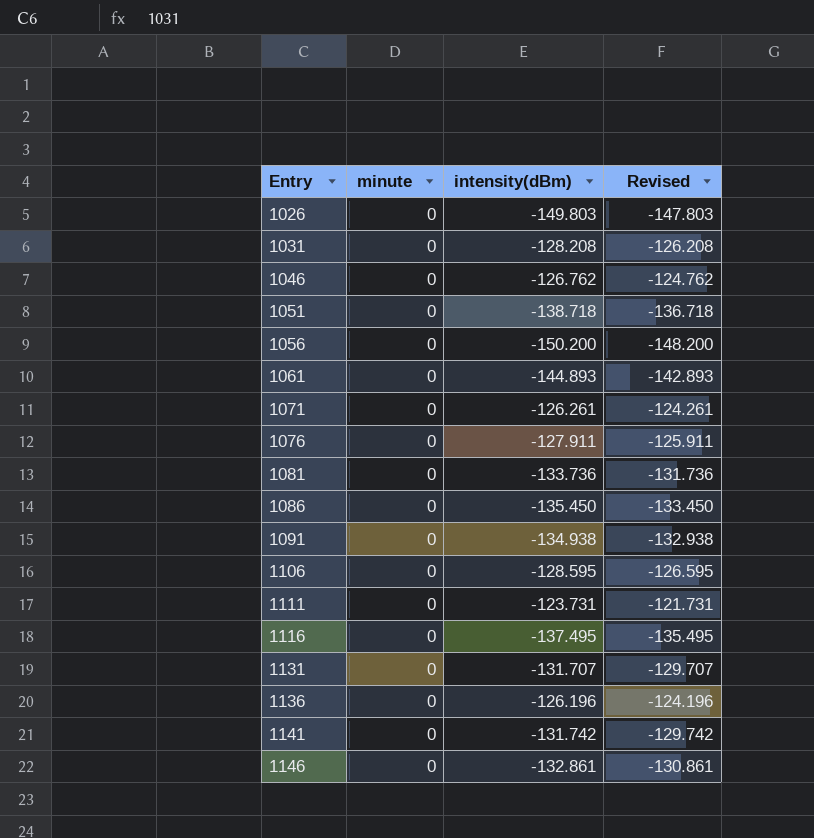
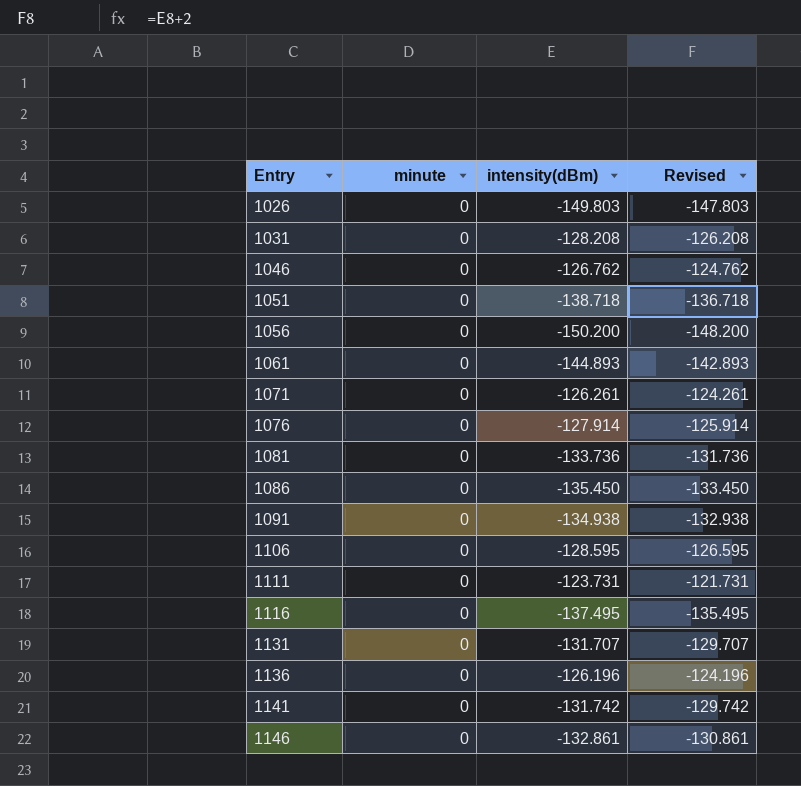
1076 | intensity(dBm): -127.911 -> -127.914
1076 | Revised: -125.911 -> -125.914

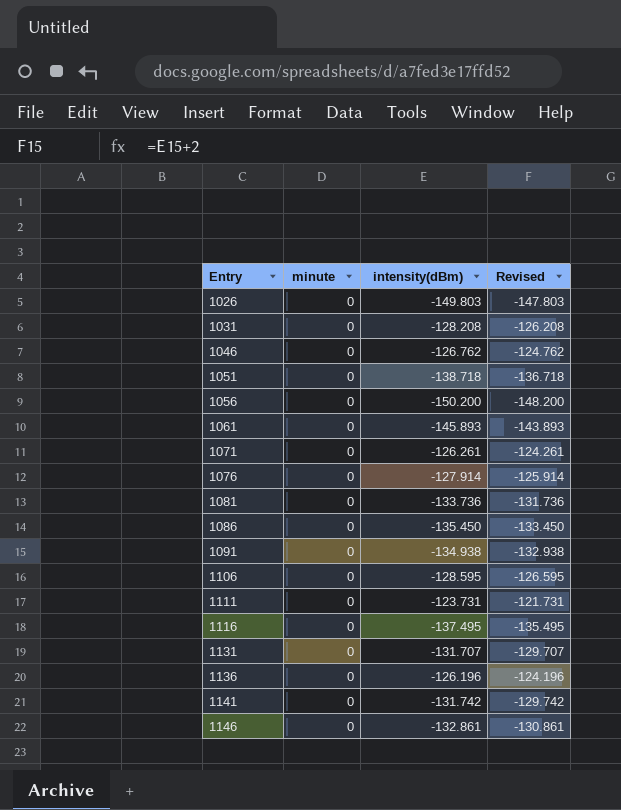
1061 | intensity(dBm): -144.893 -> -145.893
1061 | Revised: -142.893 -> -143.893

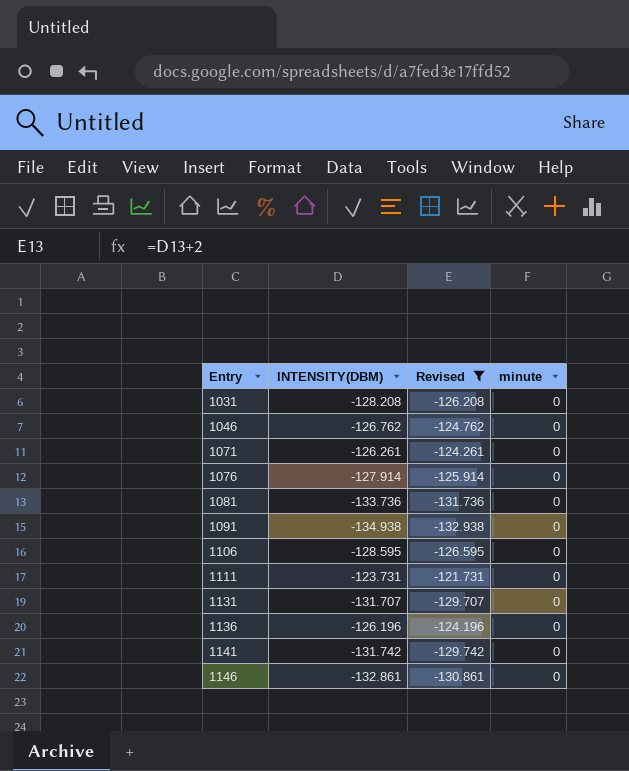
filter: none -> Revised >= -132.938
column name: intensity(dBm) -> INTENSITY(DBM)
column minute | position: 2 -> 4

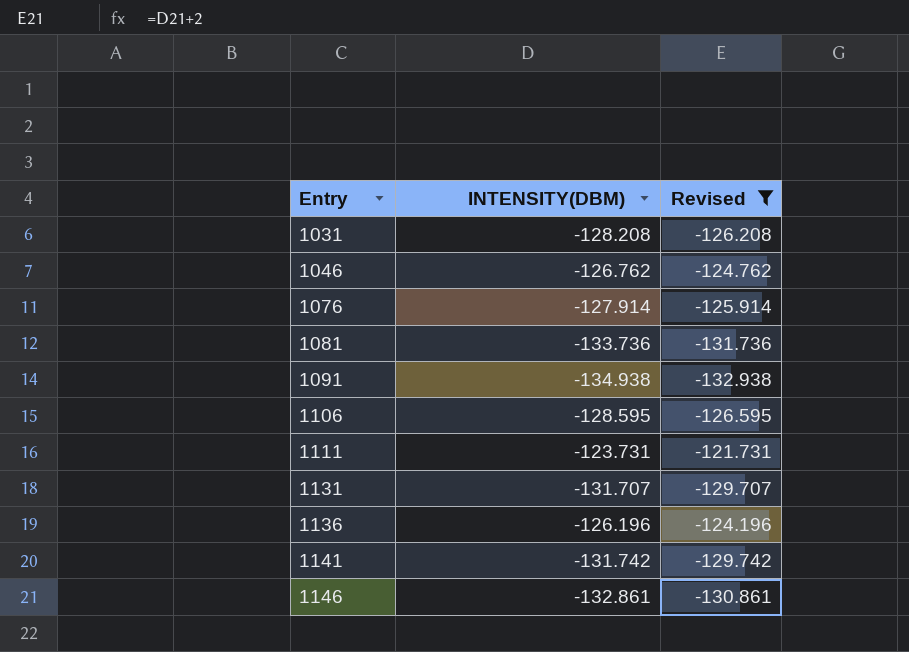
column minute | position: 4 -> none
row 1071: -126.261 | -124.261 | 0 -> none

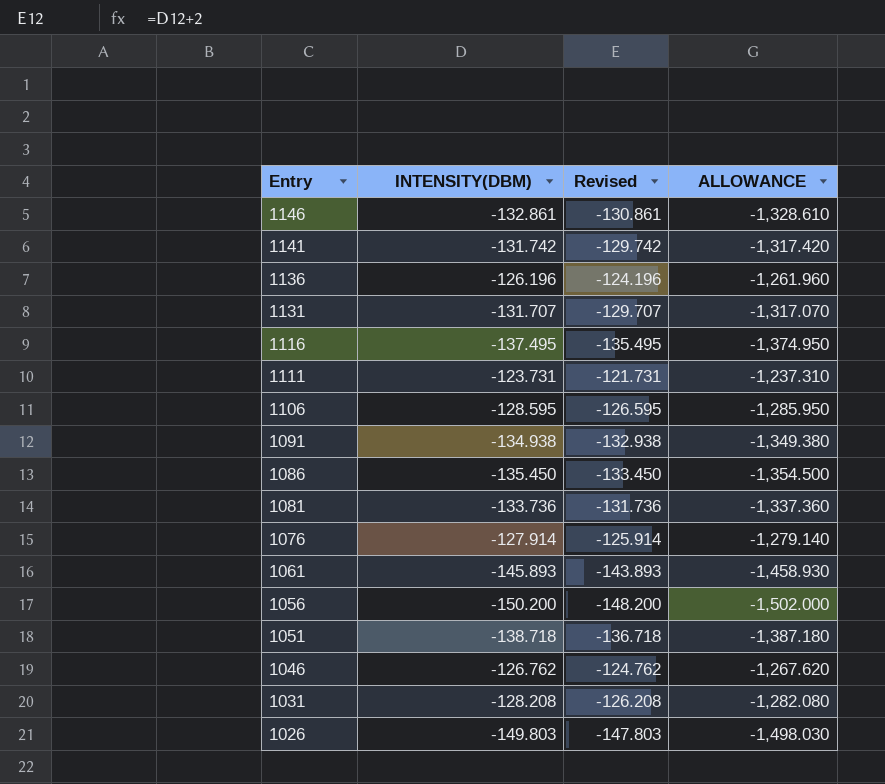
filter: Revised >= -132.938 -> none
row order: Entry ascending -> Entry descending
column ALLOWANCE | formula: none -> [INTENSITY(DBM)] * 10

